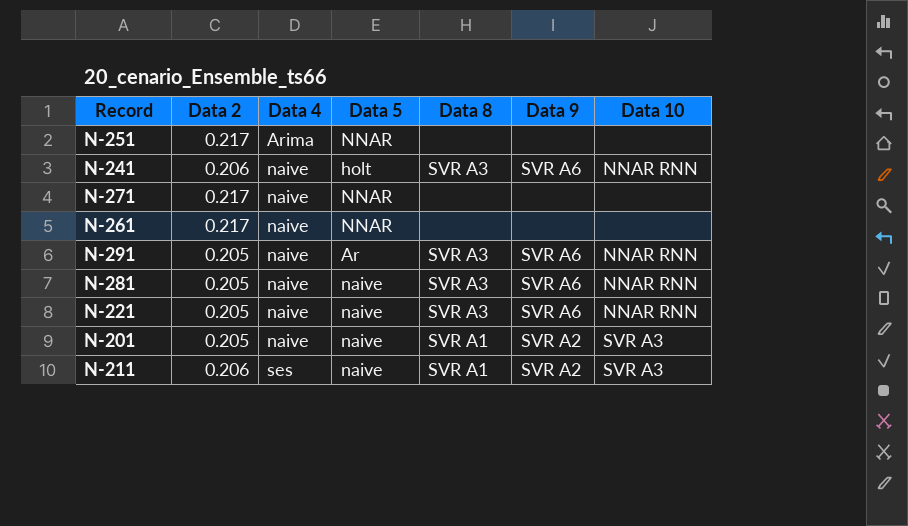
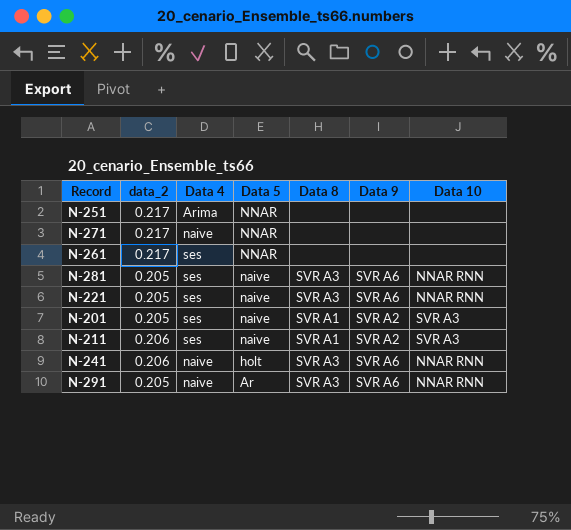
row order: Data 4 ascending -> Data 5 descending
column name: Data 2 -> data_2
N-261 | Data 4: naive -> ses
N-281 | Data 4: naive -> ses
N-221 | Data 4: naive -> ses
N-201 | Data 4: naive -> ses

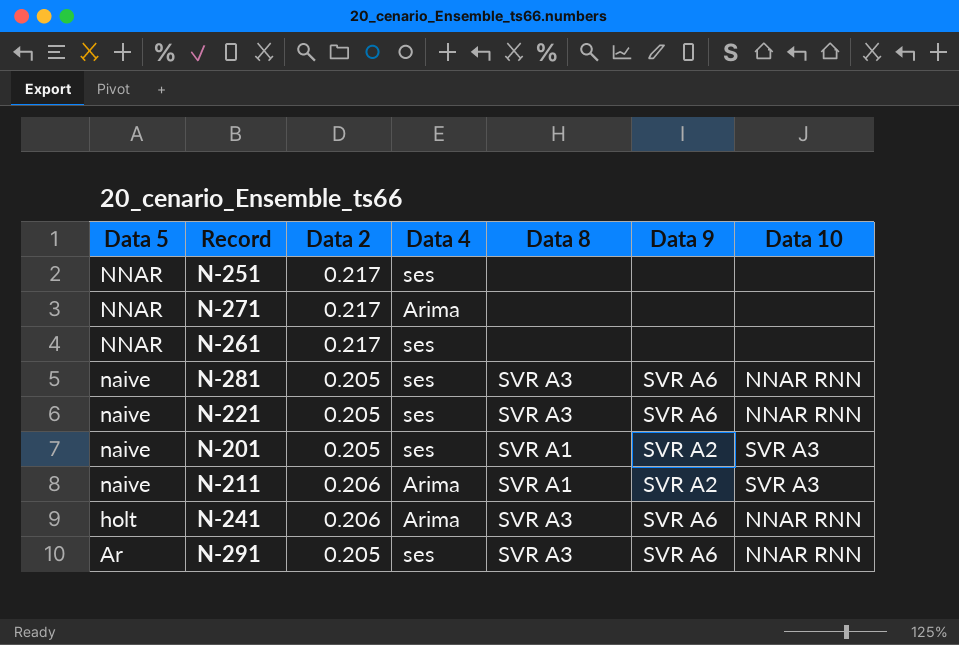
column Data 5 | position: 4 -> 1
column name: data_2 -> Data 2
N-251 | Data 4: Arima -> ses
N-271 | Data 4: naive -> Arima
N-211 | Data 4: ses -> Arima
N-241 | Data 4: naive -> Arima
N-291 | Data 4: naive -> ses

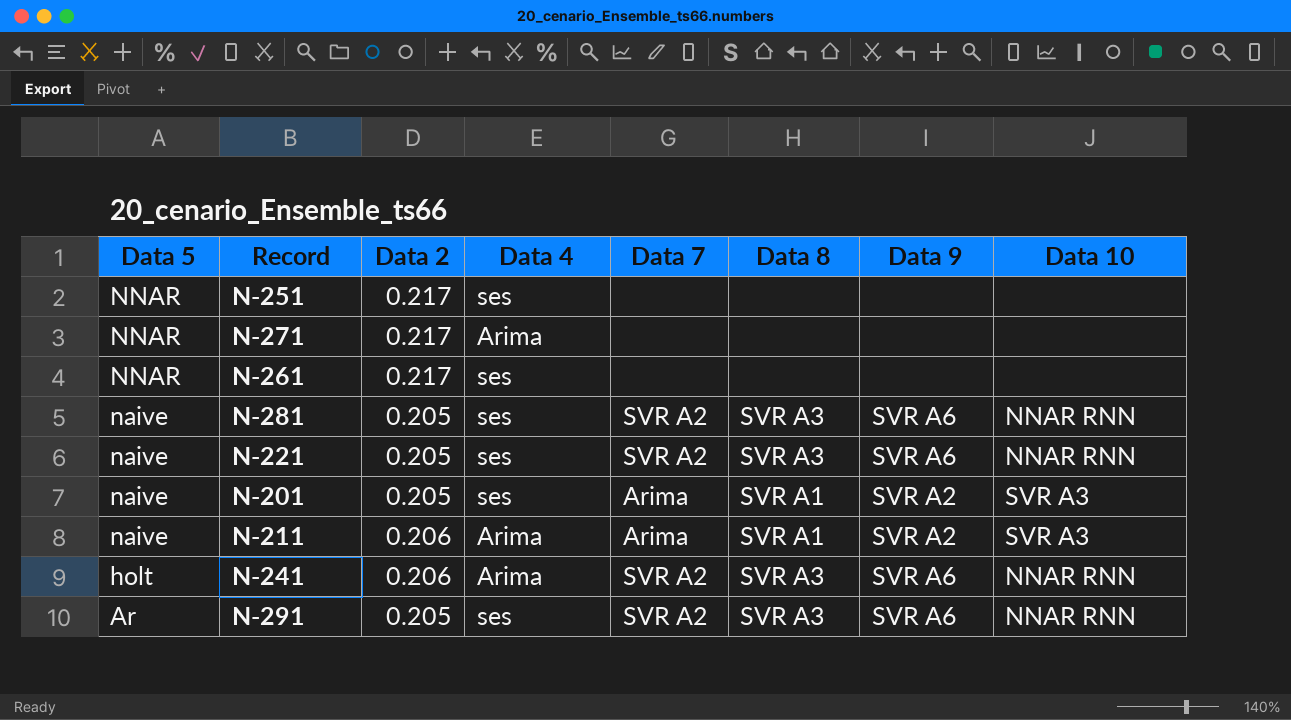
column Data 7 | position: none -> 5

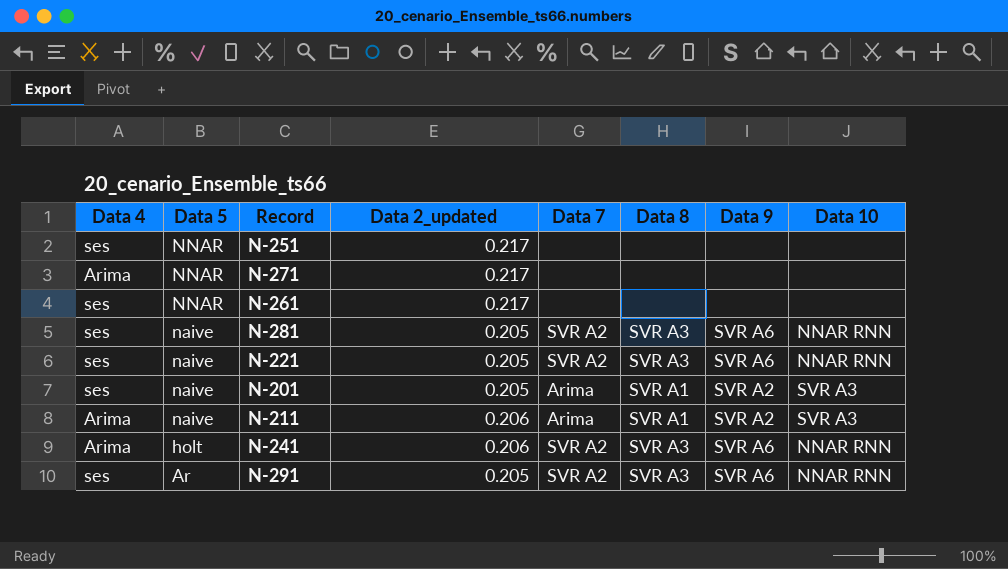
column Data 4 | position: 4 -> 1
column name: Data 2 -> Data 2_updated

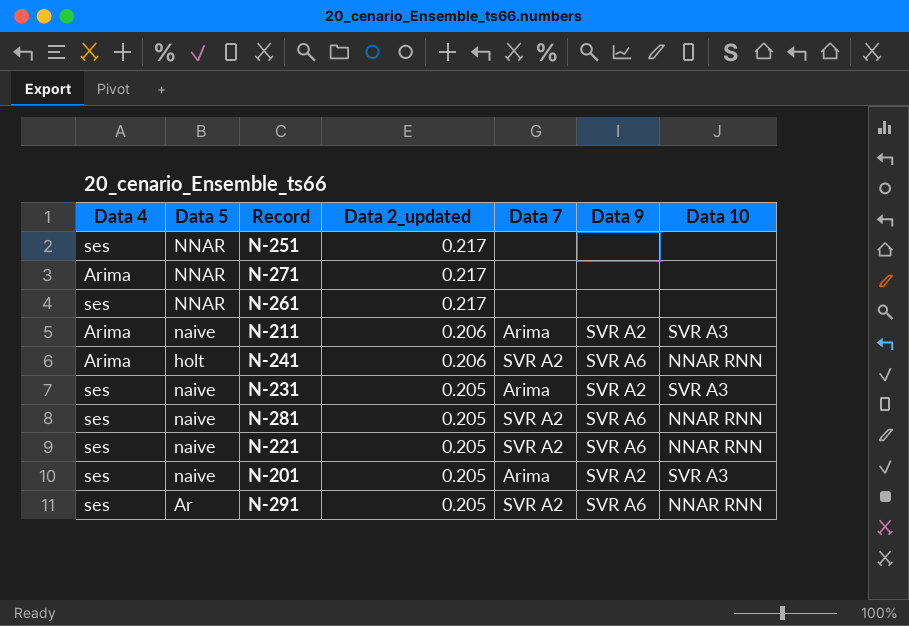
row order: Data 5 descending -> Data 2_updated descending
column Data 8 | position: 6 -> none
row N-231: none -> ses | naive | 0.205 | Arima | SVR A2 | SVR A3

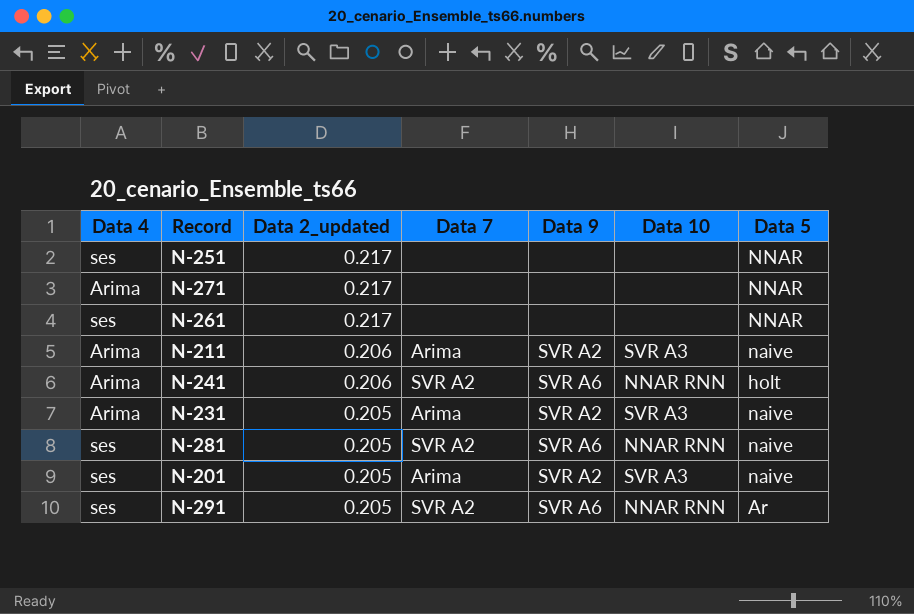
column Data 5 | position: 2 -> 7
row N-221: ses | naive | 0.205 | SVR A2 | SVR A6 | NNAR RNN -> none
N-231 | Data 4: ses -> Arima

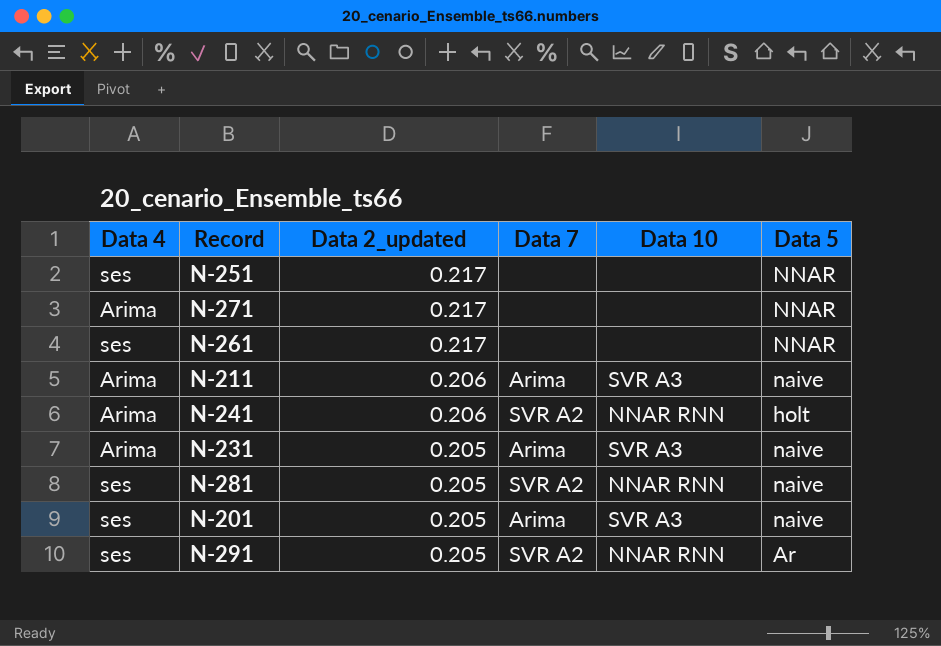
column Data 9 | position: 5 -> none

